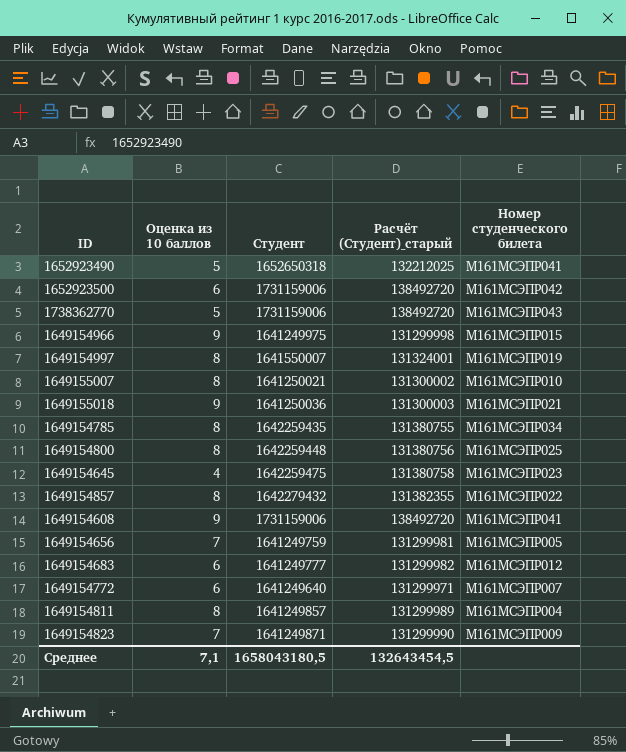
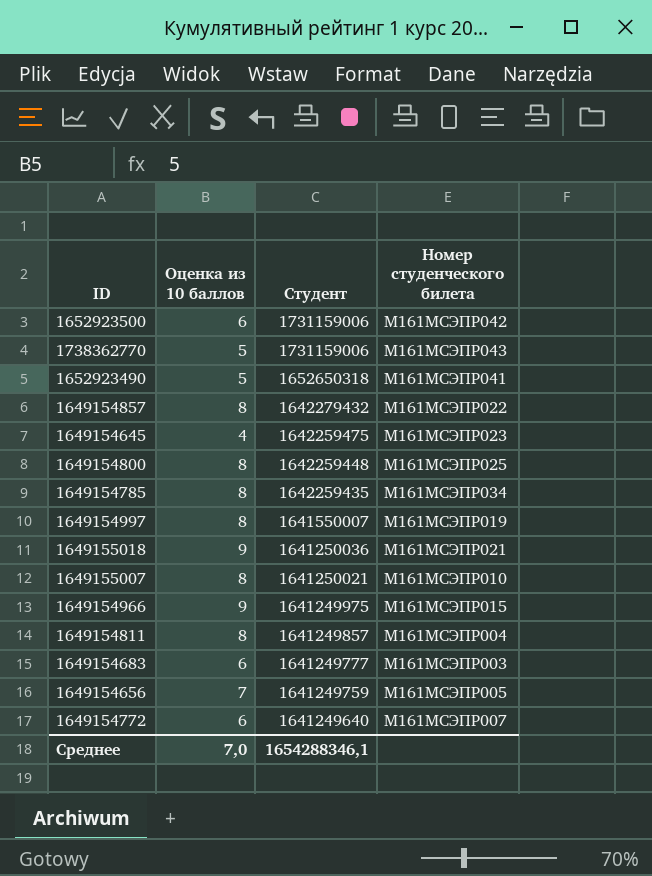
row order: none -> Студент descending
column Расчёт (Студент)_старый | formula: [Студент] * 0,08 -> none
row 1649154608: 9 | 1731159006 | 138492720 | М161МСЭПР041 -> none
row 1649154823: 7 | 1641249871 | 131299990 | М161МСЭПР009 -> none
1649154683 | Номер студенческого билета: М161МСЭПР012 -> М161МСЭПР003
Среднее | Оценка из 10 баллов: 7,1 -> 7,0
Среднее | Студент: 1658043180,5 -> 1654288346,1

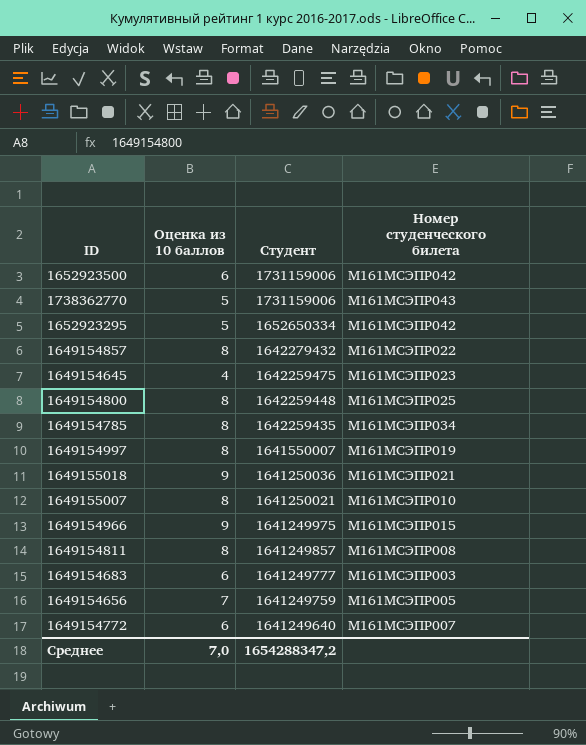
row 1652923490: 5 | 1652650318 | М161МСЭПР041 -> none
row 1652923295: none -> 5 | 1652650334 | М161МСЭПР042
1649154811 | Номер студенческого билета: М161МСЭПР004 -> М161МСЭПР008
Среднее | Студент: 1654288346,1 -> 1654288347,2

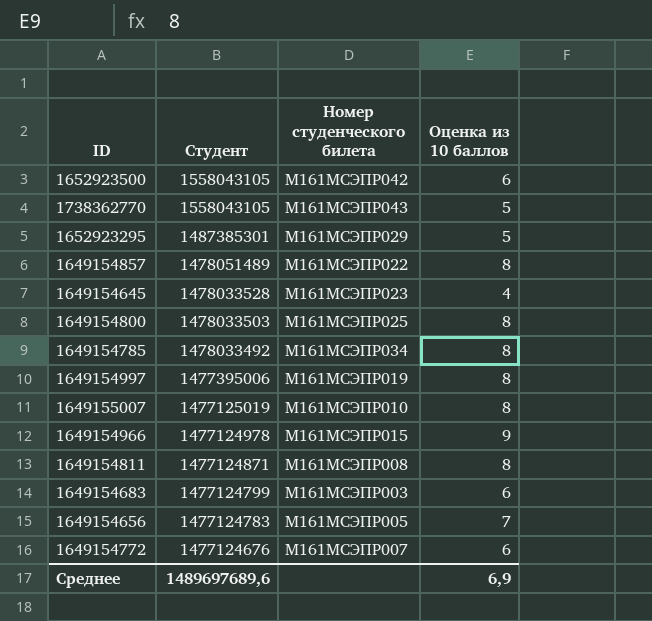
column Оценка из 10 баллов | position: 2 -> 4
row 1649155018: 9 | 1641250036 | М161МСЭПР021 -> none
1652923500 | Студент: 1731159006 -> 1558043105
1738362770 | Студент: 1731159006 -> 1558043105
1652923295 | Студент: 1652650334 -> 1487385301
1652923295 | Номер студенческого билета: М161МСЭПР042 -> М161МСЭПР029
1649154857 | Студент: 1642279432 -> 1478051489
1649154645 | Студент: 1642259475 -> 1478033528
1649154800 | Студент: 1642259448 -> 1478033503
1649154785 | Студент: 1642259435 -> 1478033492
1649154997 | Студент: 1641550007 -> 1477395006
1649155007 | Студент: 1641250021 -> 1477125019
1649154966 | Студент: 1641249975 -> 1477124978
1649154811 | Студент: 1641249857 -> 1477124871
1649154683 | Студент: 1641249777 -> 1477124799
1649154656 | Студент: 1641249759 -> 1477124783
1649154772 | Студент: 1641249640 -> 1477124676
Среднее | Студент: 1654288347,2 -> 1489697689,6
Среднее | Оценка из 10 баллов: 7,0 -> 6,9

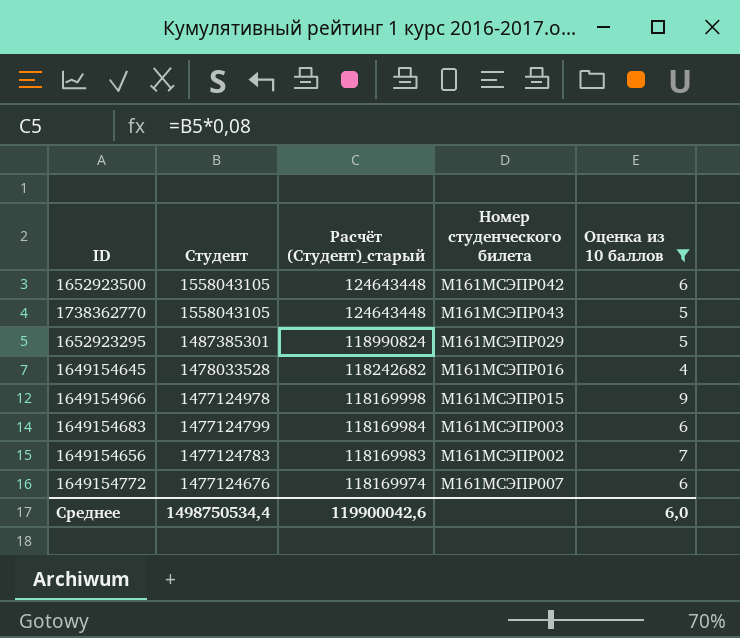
filter: none -> Оценка из 10 баллов != 8
column Расчёт (Студент)_старый | formula: none -> [Студент] * 0,08
1649154645 | Номер студенческого билета: М161МСЭПР023 -> М161МСЭПР016
1649154656 | Номер студенческого билета: М161МСЭПР005 -> М161МСЭПР002
Среднее | Студент: 1489697689,6 -> 1498750534,4
Среднее | Оценка из 10 баллов: 6,9 -> 6,0

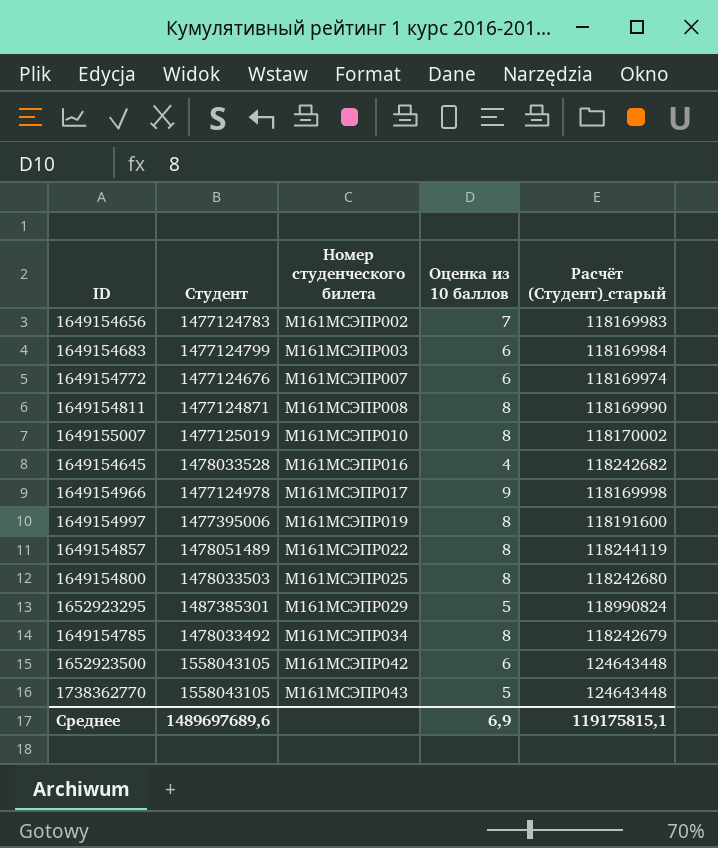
filter: Оценка из 10 баллов != 8 -> none
row order: Студент descending -> Номер студенческого билета ascending
column Расчёт (Студент)_старый | position: 3 -> 5
1649154966 | Номер студенческого билета: М161МСЭПР015 -> М161МСЭПР017
Среднее | Студент: 1498750534,4 -> 1489697689,6
Среднее | Оценка из 10 баллов: 6,0 -> 6,9
Среднее | Расчёт (Студент)_старый: 119900042,6 -> 119175815,1

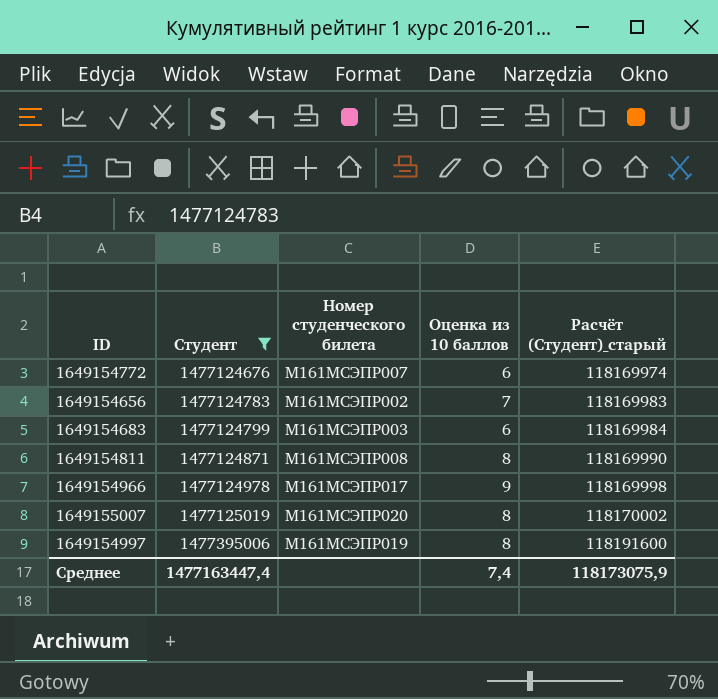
filter: none -> Студент <= 1477395006
row order: Номер студенческого билета ascending -> Студент ascending
1649155007 | Номер студенческого билета: М161МСЭПР010 -> М161МСЭПР020
Среднее | Студент: 1489697689,6 -> 1477163447,4
Среднее | Оценка из 10 баллов: 6,9 -> 7,4
Среднее | Расчёт (Студент)_старый: 119175815,1 -> 118173075,9

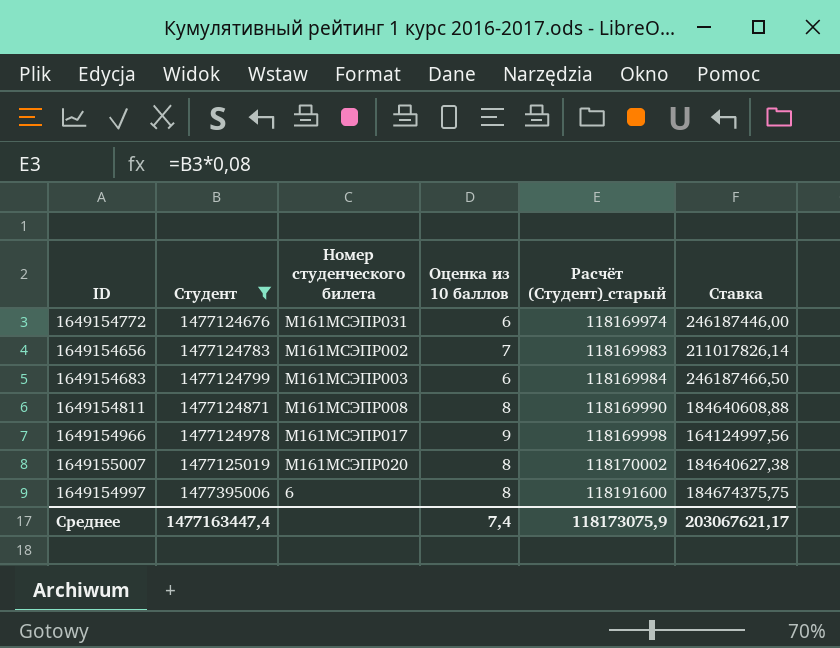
column Ставка | formula: none -> [Студент] / [Оценка из 10 баллов]
1649154772 | Номер студенческого билета: М161МСЭПР007 -> М161МСЭПР031
1649154997 | Номер студенческого билета: М161МСЭПР019 -> 6

